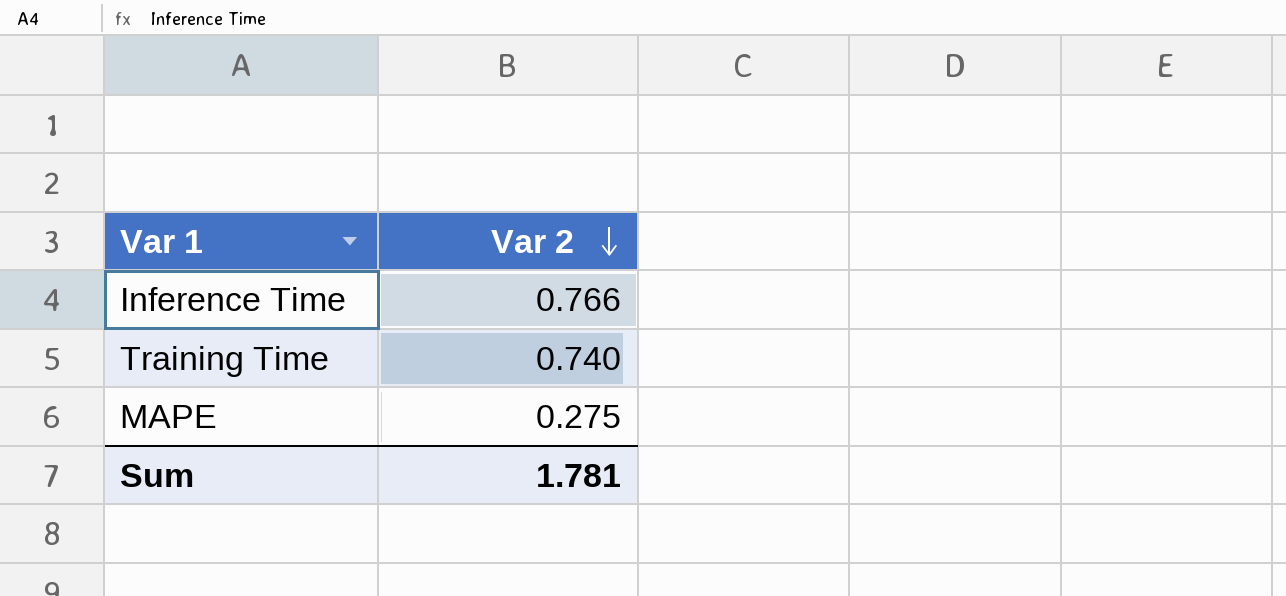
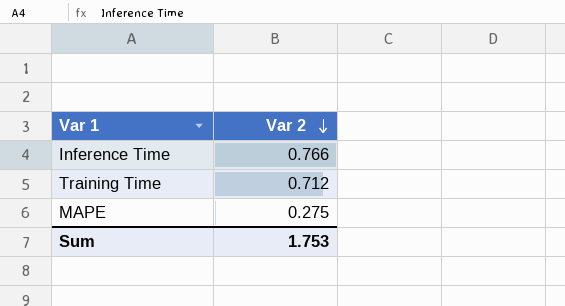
Training Time | Var 2: 0.740 -> 0.712
Sum | Var 2: 1.781 -> 1.753

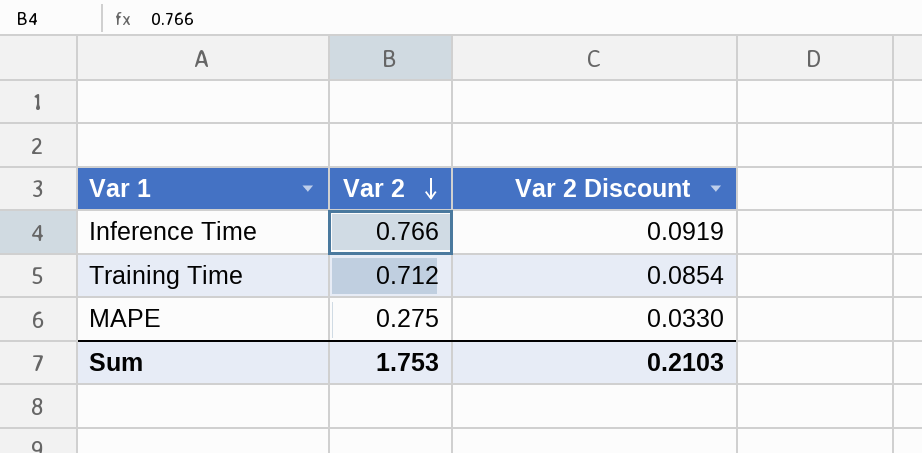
column Var 2 Discount | formula: none -> [Var 2] * 0.12

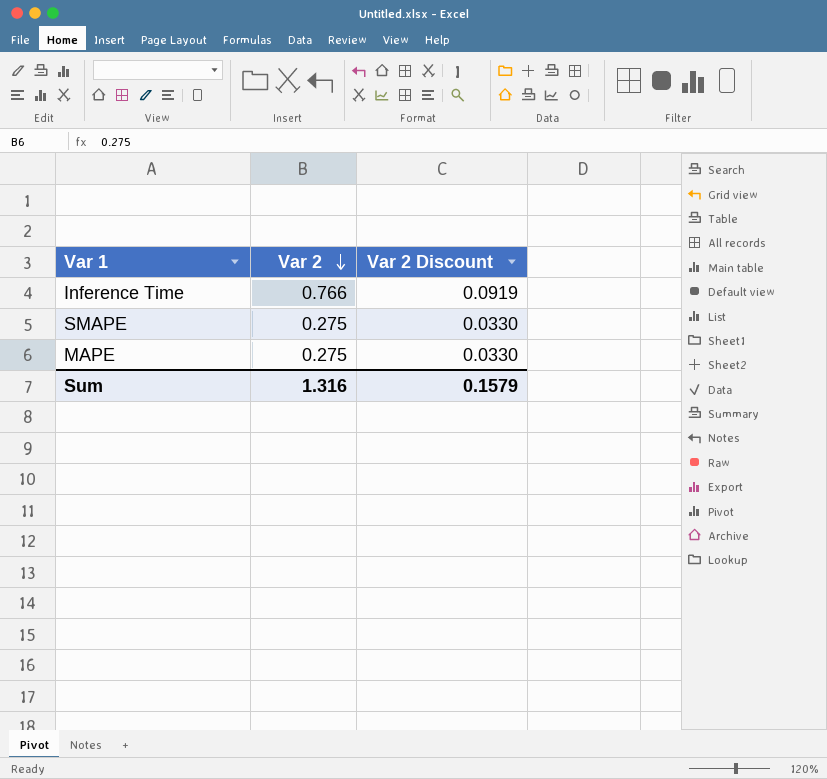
row Training Time: 0.712 | 0.0854 -> none
row SMAPE: none -> 0.275 | 0.0330
Sum | Var 2: 1.753 -> 1.316
Sum | Var 2 Discount: 0.2103 -> 0.1579

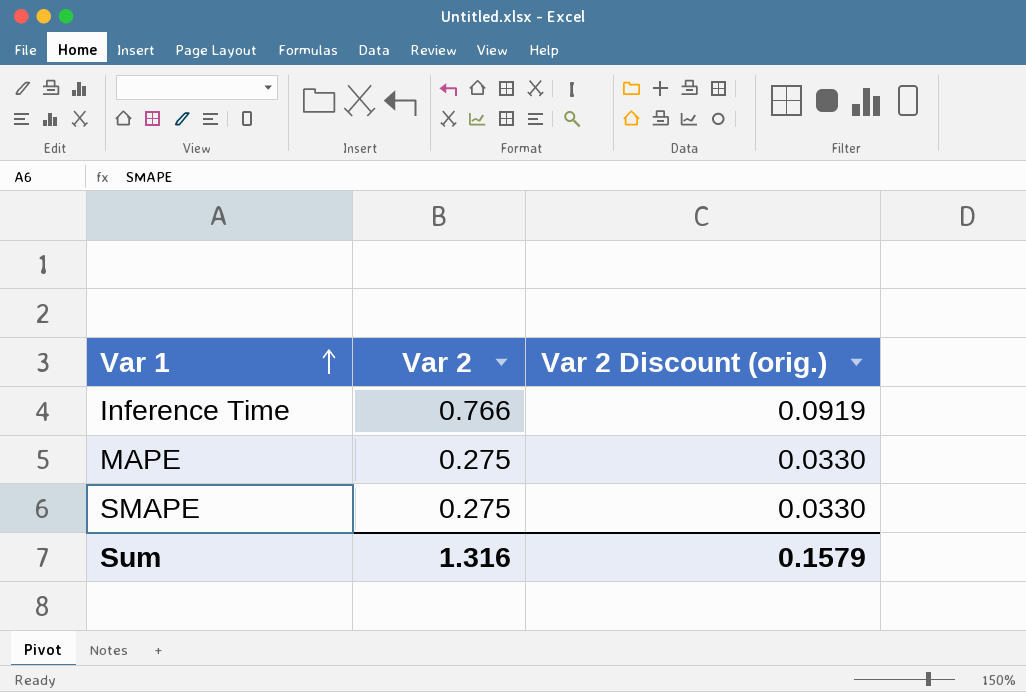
row order: Var 2 descending -> Var 1 ascending
column name: Var 2 Discount -> Var 2 Discount (orig.)

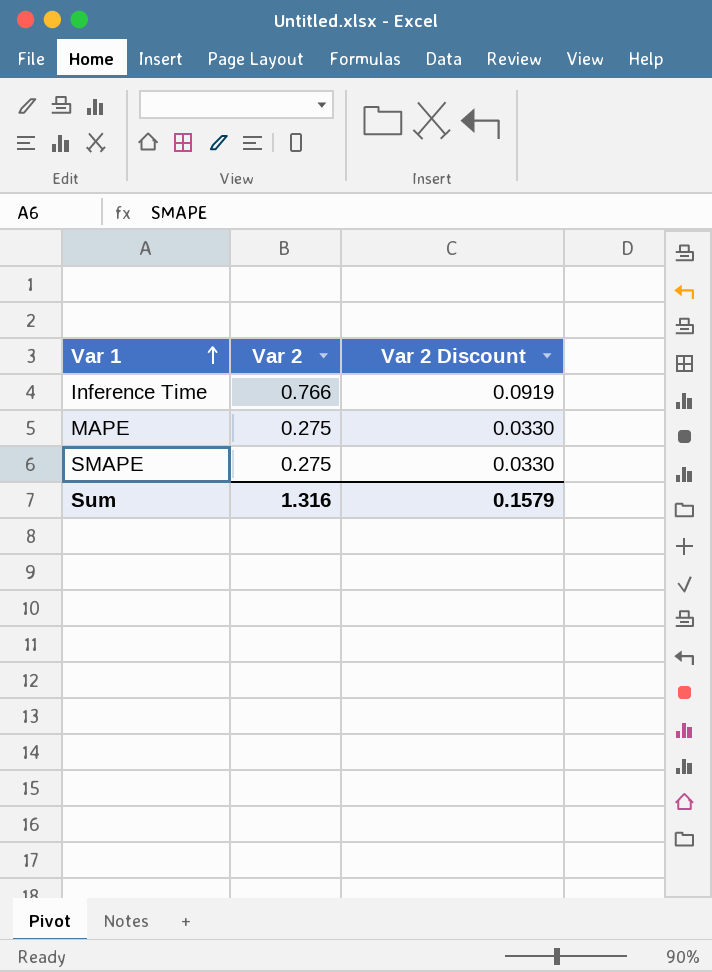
column name: Var 2 Discount (orig.) -> Var 2 Discount

